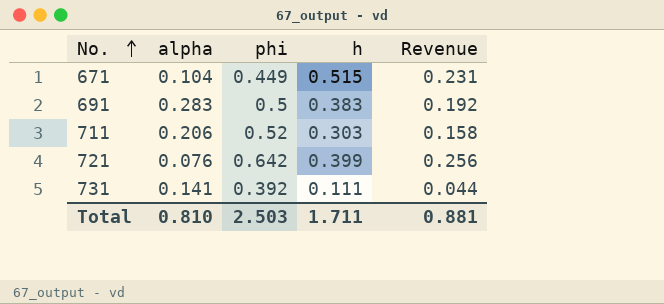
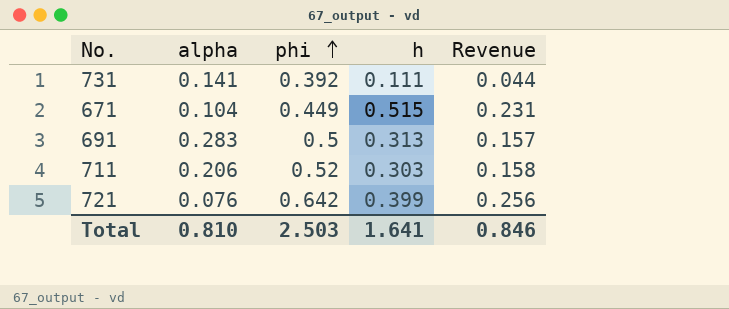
row order: No. ascending -> phi ascending
691 | h: 0.383 -> 0.313
691 | Revenue: 0.192 -> 0.157
Total | h: 1.711 -> 1.641
Total | Revenue: 0.881 -> 0.846

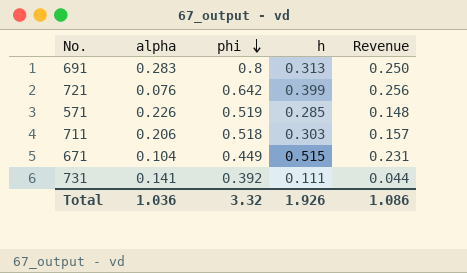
row order: phi ascending -> phi descending
691 | phi: 0.5 -> 0.8
691 | Revenue: 0.157 -> 0.250
row 571: none -> 0.226 | 0.519 | 0.285 | 0.148
711 | phi: 0.52 -> 0.518
711 | Revenue: 0.158 -> 0.157
Total | alpha: 0.810 -> 1.036
Total | phi: 2.503 -> 3.32
Total | h: 1.641 -> 1.926
Total | Revenue: 0.846 -> 1.086

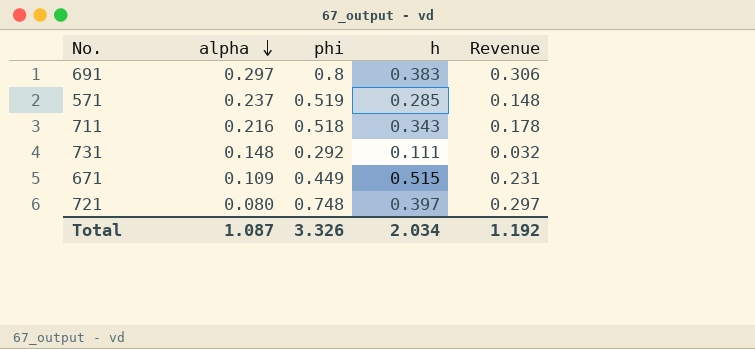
row order: phi descending -> alpha descending
691 | alpha: 0.283 -> 0.297
691 | h: 0.313 -> 0.383
691 | Revenue: 0.250 -> 0.306
571 | alpha: 0.226 -> 0.237
711 | alpha: 0.206 -> 0.216
711 | h: 0.303 -> 0.343
711 | Revenue: 0.157 -> 0.178
731 | alpha: 0.141 -> 0.148
731 | phi: 0.392 -> 0.292
731 | Revenue: 0.044 -> 0.032
671 | alpha: 0.104 -> 0.109
721 | alpha: 0.076 -> 0.080
721 | phi: 0.642 -> 0.748
721 | h: 0.399 -> 0.397
721 | Revenue: 0.256 -> 0.297
Total | alpha: 1.036 -> 1.087
Total | phi: 3.32 -> 3.326
Total | h: 1.926 -> 2.034
Total | Revenue: 1.086 -> 1.192

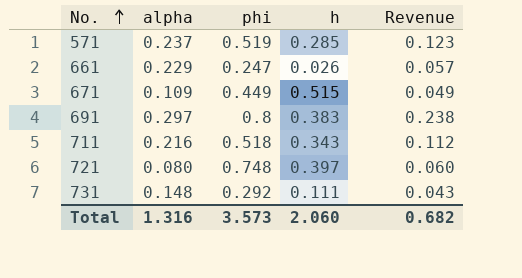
row order: alpha descending -> No. ascending
column Revenue | formula: [phi] * [h] -> [alpha] * [phi]
row 661: none -> 0.229 | 0.247 | 0.026 | 0.057
Total | alpha: 1.087 -> 1.316
Total | phi: 3.326 -> 3.573
Total | h: 2.034 -> 2.060
Total | Revenue: 1.192 -> 0.682

